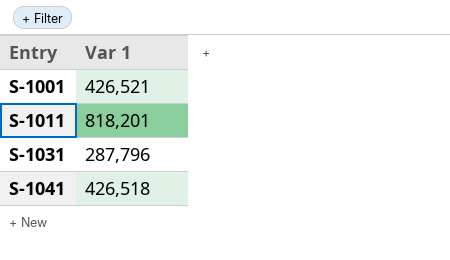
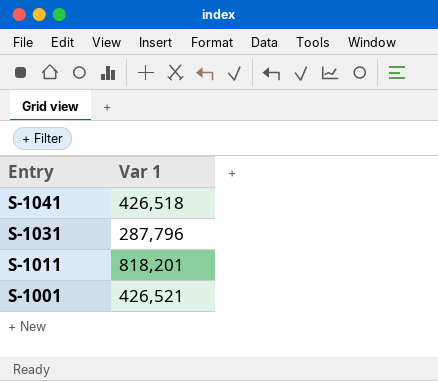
row order: Entry ascending -> Entry descending

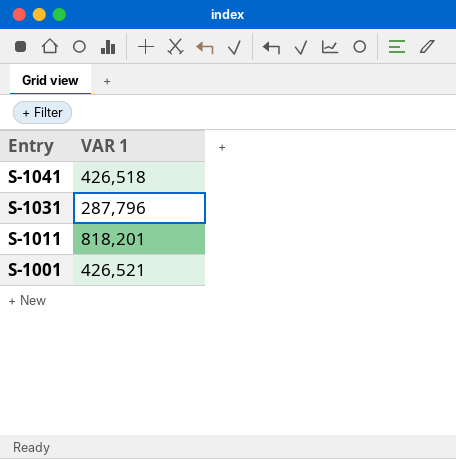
column name: Var 1 -> VAR 1

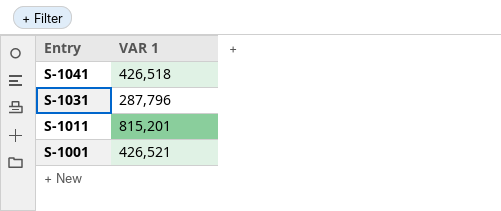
S-1011 | VAR 1: 818,201 -> 815,201

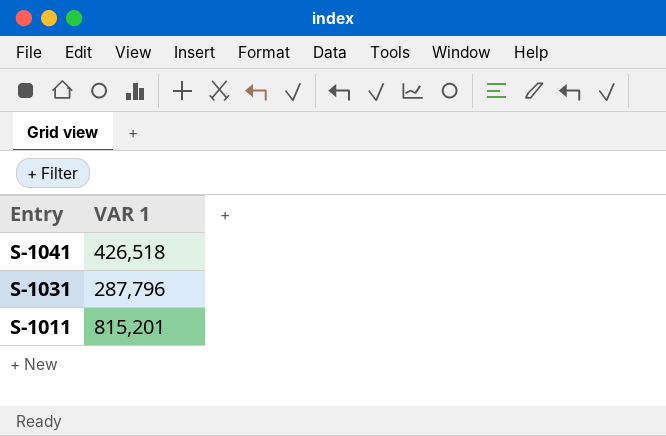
row S-1001: 426,521 -> none

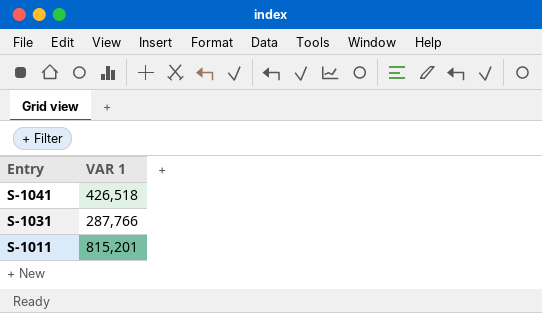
S-1031 | VAR 1: 287,796 -> 287,766

